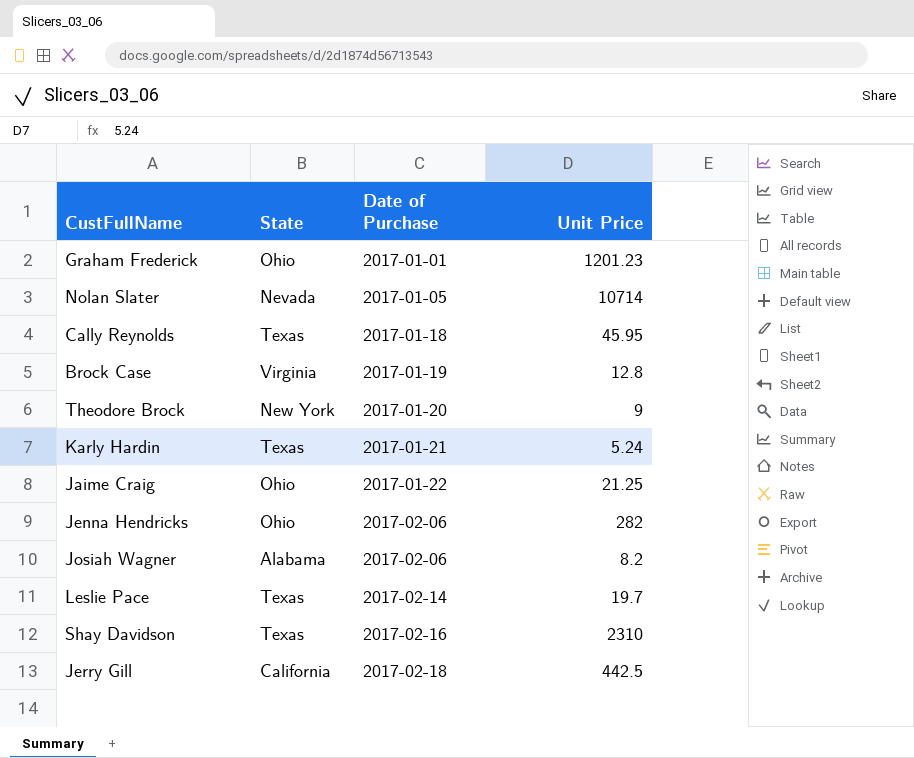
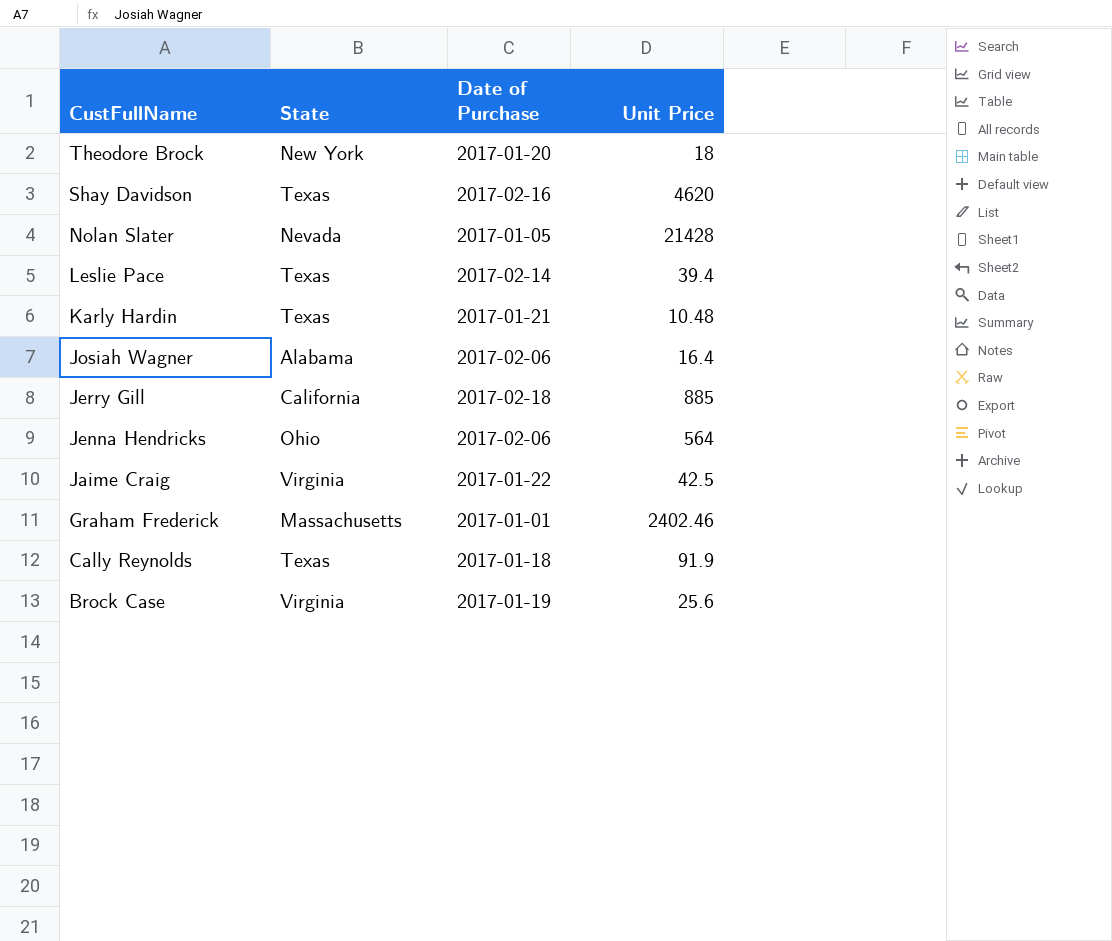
row order: Date of Purchase ascending -> CustFullName descending
Theodore Brock | Unit Price: 9 -> 18
Shay Davidson | Unit Price: 2310 -> 4620
Nolan Slater | Unit Price: 10714 -> 21428
Leslie Pace | Unit Price: 19.7 -> 39.4
Karly Hardin | Unit Price: 5.24 -> 10.48
Josiah Wagner | Unit Price: 8.2 -> 16.4
Jerry Gill | Unit Price: 442.5 -> 885
Jenna Hendricks | Unit Price: 282 -> 564
Jaime Craig | State: Ohio -> Virginia
Jaime Craig | Unit Price: 21.25 -> 42.5
Graham Frederick | State: Ohio -> Massachusetts
Graham Frederick | Unit Price: 1201.23 -> 2402.46
Cally Reynolds | Unit Price: 45.95 -> 91.9
Brock Case | Unit Price: 12.8 -> 25.6

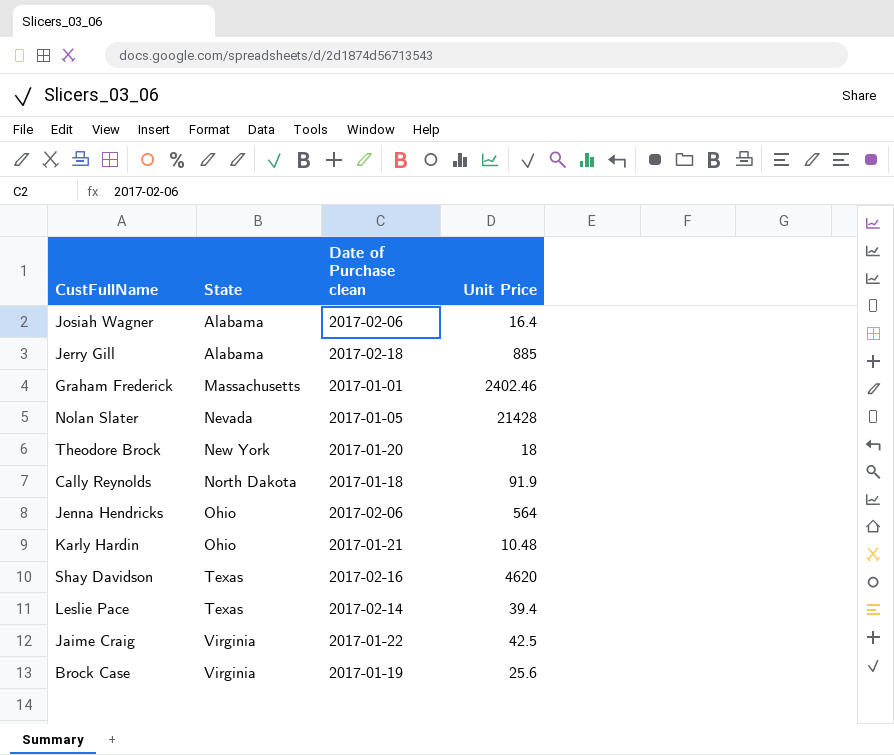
row order: CustFullName descending -> State ascending
column name: Date of Purchase -> Date of Purchase clean
Jerry Gill | State: California -> Alabama
Cally Reynolds | State: Texas -> North Dakota
Karly Hardin | State: Texas -> Ohio

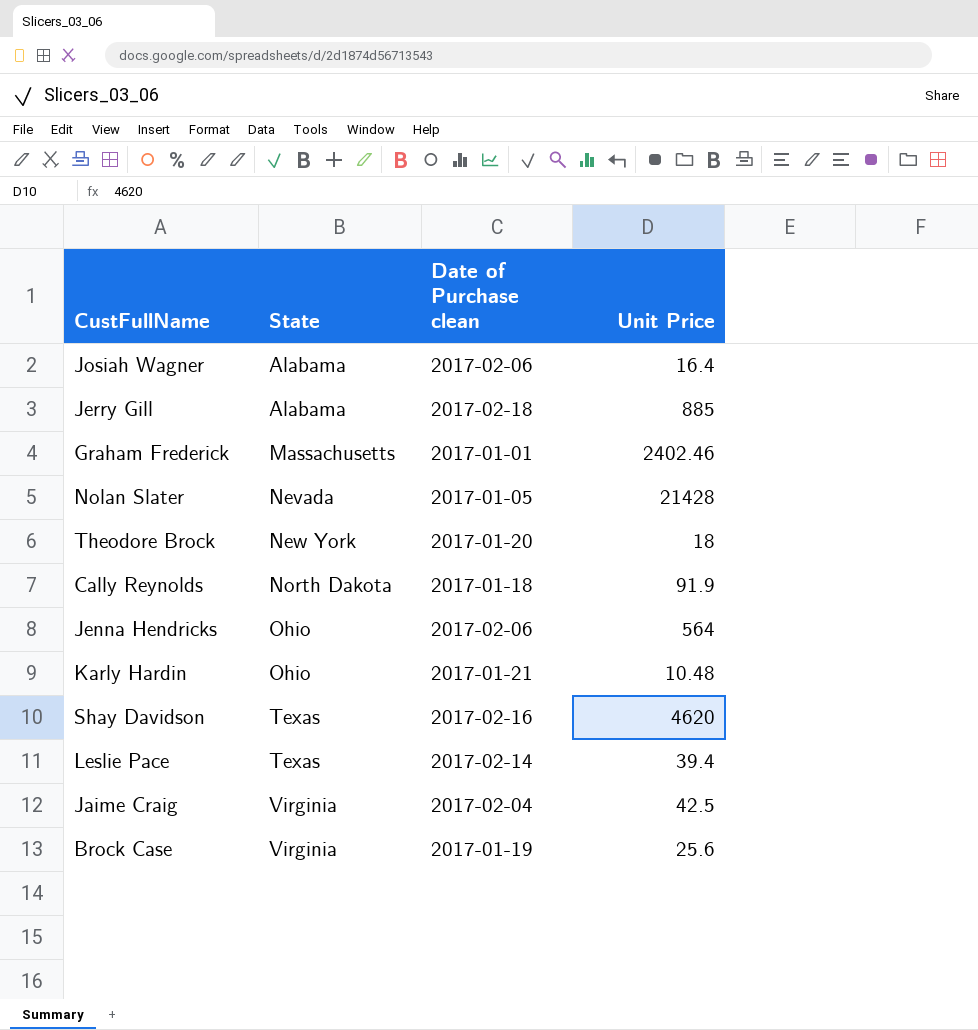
Jaime Craig | Date of Purchase clean: 2017-01-22 -> 2017-02-04

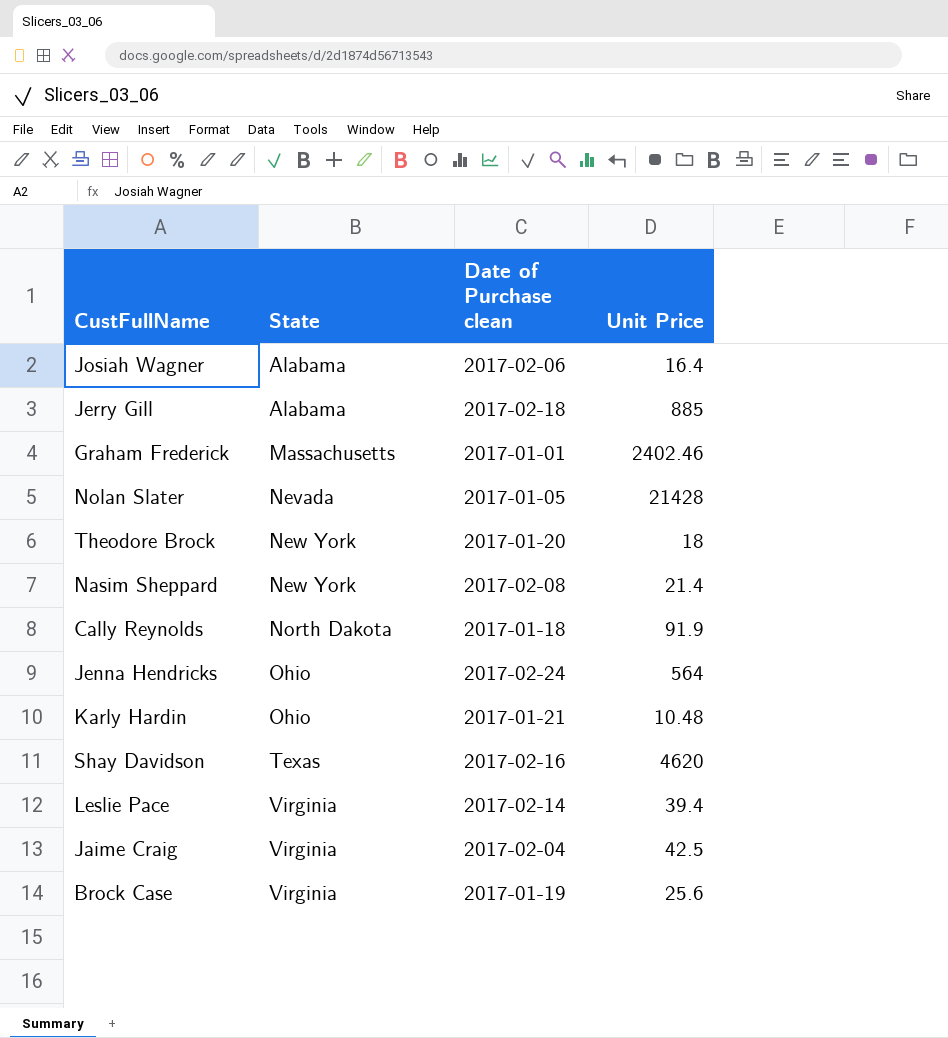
row Nasim Sheppard: none -> New York | 2017-02-08 | 21.4
Jenna Hendricks | Date of Purchase clean: 2017-02-06 -> 2017-02-24
Leslie Pace | State: Texas -> Virginia

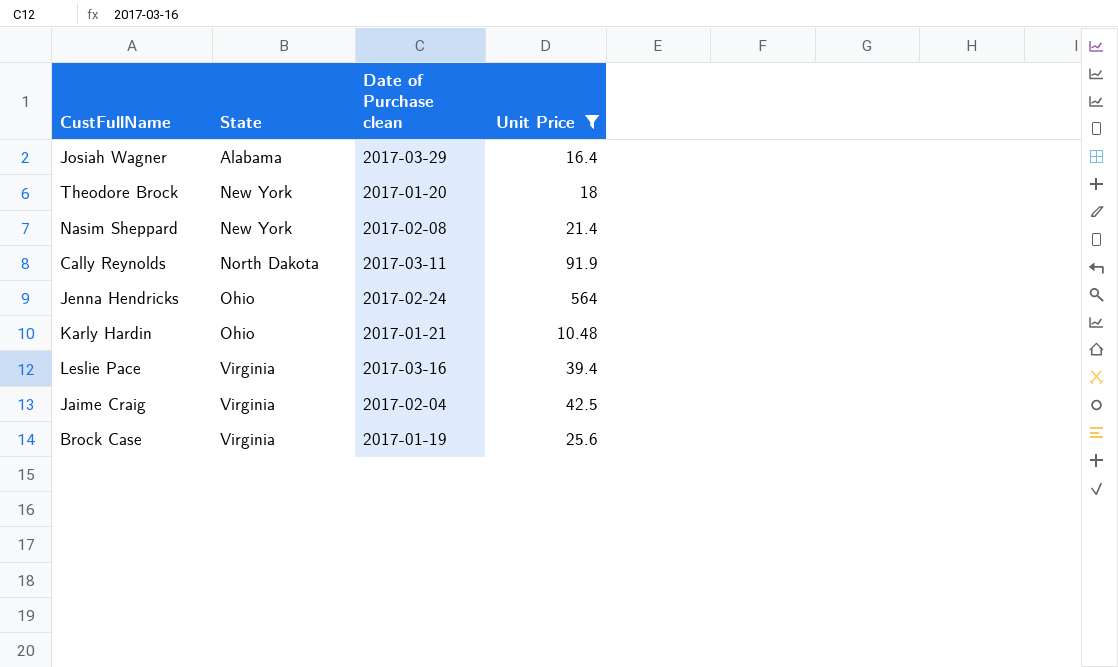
filter: none -> Unit Price <= 564
Josiah Wagner | Date of Purchase clean: 2017-02-06 -> 2017-03-29
Cally Reynolds | Date of Purchase clean: 2017-01-18 -> 2017-03-11
Leslie Pace | Date of Purchase clean: 2017-02-14 -> 2017-03-16

